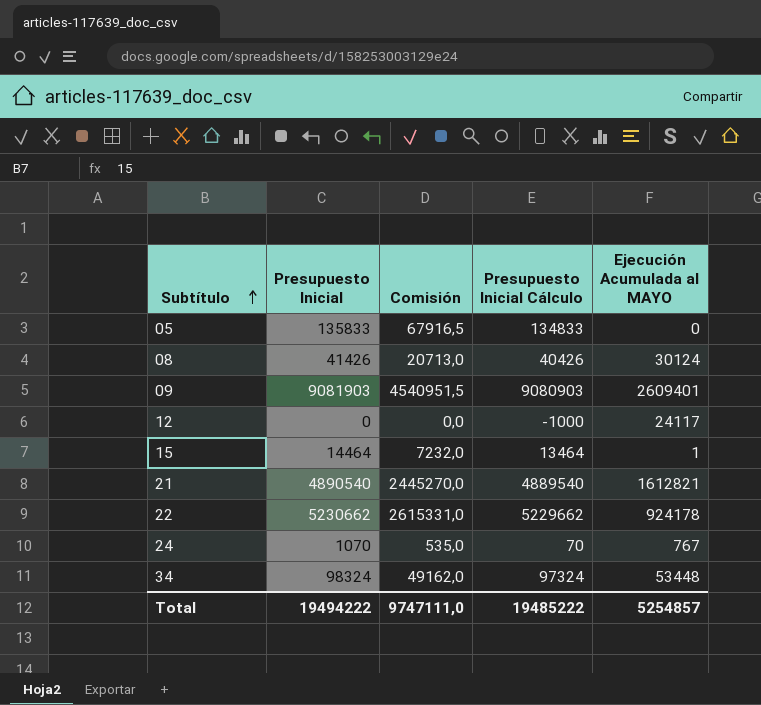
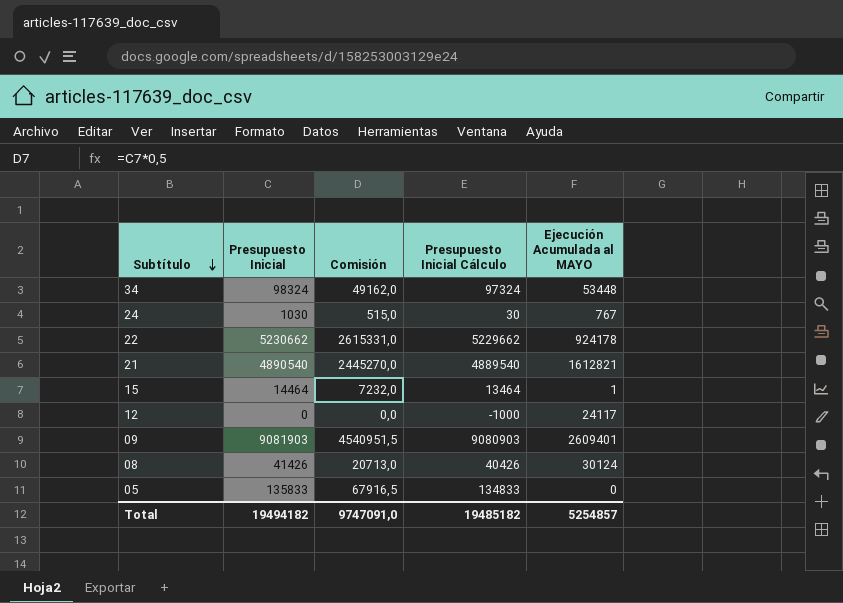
row order: Subtítulo ascending -> Subtítulo descending
24 | Presupuesto Inicial: 1070 -> 1030
24 | Comisión: 535,0 -> 515,0
24 | Presupuesto Inicial Cálculo: 70 -> 30
Total | Presupuesto Inicial: 19494222 -> 19494182
Total | Comisión: 9747111,0 -> 9747091,0
Total | Presupuesto Inicial Cálculo: 19485222 -> 19485182

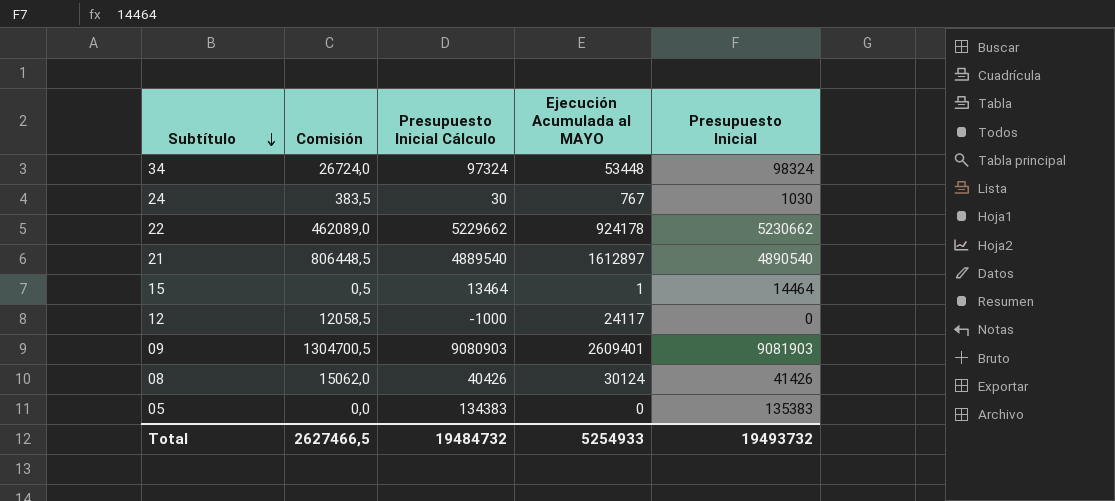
column Comisión | formula: [Presupuesto Inicial] * 0,5 -> [Ejecución Acumulada al MAYO] * 0,5
column Presupuesto Inicial | position: 2 -> 5
21 | Ejecución Acumulada al MAYO: 1612821 -> 1612897
05 | Presupuesto Inicial Cálculo: 134833 -> 134383
05 | Presupuesto Inicial: 135833 -> 135383
Total | Comisión: 9747091,0 -> 2627466,5
Total | Presupuesto Inicial Cálculo: 19485182 -> 19484732
Total | Ejecución Acumulada al MAYO: 5254857 -> 5254933
Total | Presupuesto Inicial: 19494182 -> 19493732

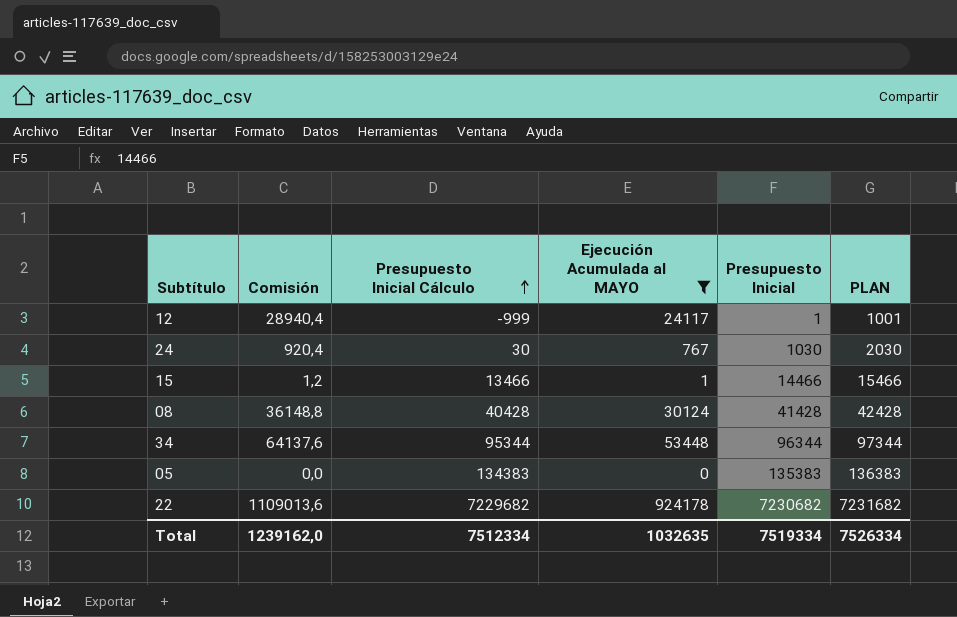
filter: none -> Ejecución Acumulada al MAYO <= 924178
row order: Subtítulo descending -> Presupuesto Inicial Cálculo ascending
column Comisión | formula: [Ejecución Acumulada al MAYO] * 0,5 -> [Ejecución Acumulada al MAYO] * 1,2
column PLAN | formula: none -> [Presupuesto Inicial] + 1000
12 | Presupuesto Inicial Cálculo: -1000 -> -999
12 | Presupuesto Inicial: 0 -> 1
15 | Presupuesto Inicial Cálculo: 13464 -> 13466
15 | Presupuesto Inicial: 14464 -> 14466
08 | Presupuesto Inicial Cálculo: 40426 -> 40428
08 | Presupuesto Inicial: 41426 -> 41428
34 | Presupuesto Inicial Cálculo: 97324 -> 95344
34 | Presupuesto Inicial: 98324 -> 96344
22 | Presupuesto Inicial Cálculo: 5229662 -> 7229682
22 | Presupuesto Inicial: 5230662 -> 7230682
Total | Comisión: 2627466,5 -> 1239162,0
Total | Presupuesto Inicial Cálculo: 19484732 -> 7512334
Total | Ejecución Acumulada al MAYO: 5254933 -> 1032635
Total | Presupuesto Inicial: 19493732 -> 7519334

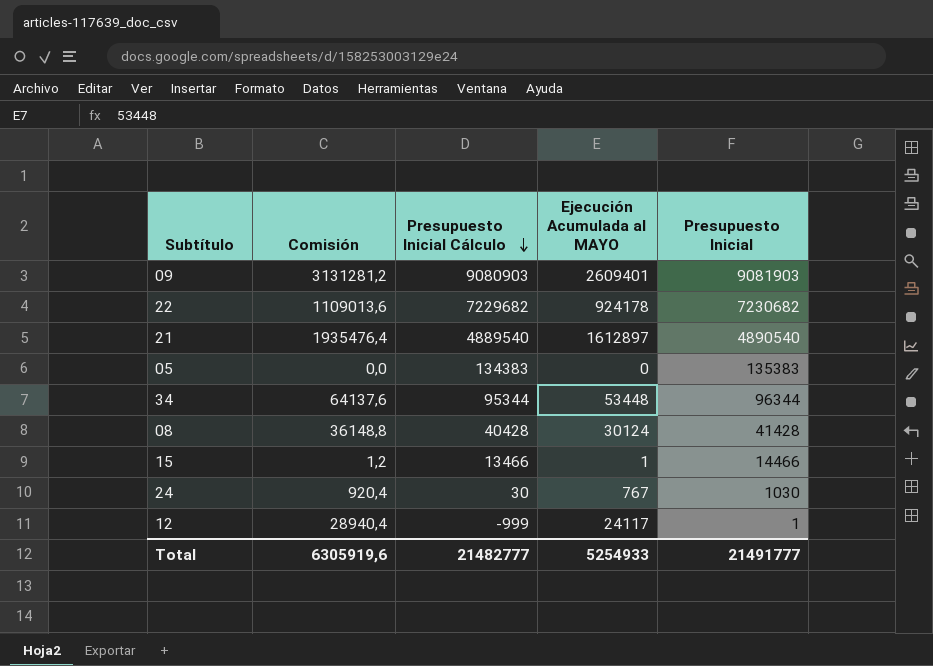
filter: Ejecución Acumulada al MAYO <= 924178 -> none
row order: Presupuesto Inicial Cálculo ascending -> Presupuesto Inicial Cálculo descending
column PLAN | formula: [Presupuesto Inicial] + 1000 -> none
Total | Comisión: 1239162,0 -> 6305919,6
Total | Presupuesto Inicial Cálculo: 7512334 -> 21482777
Total | Ejecución Acumulada al MAYO: 1032635 -> 5254933
Total | Presupuesto Inicial: 7519334 -> 21491777

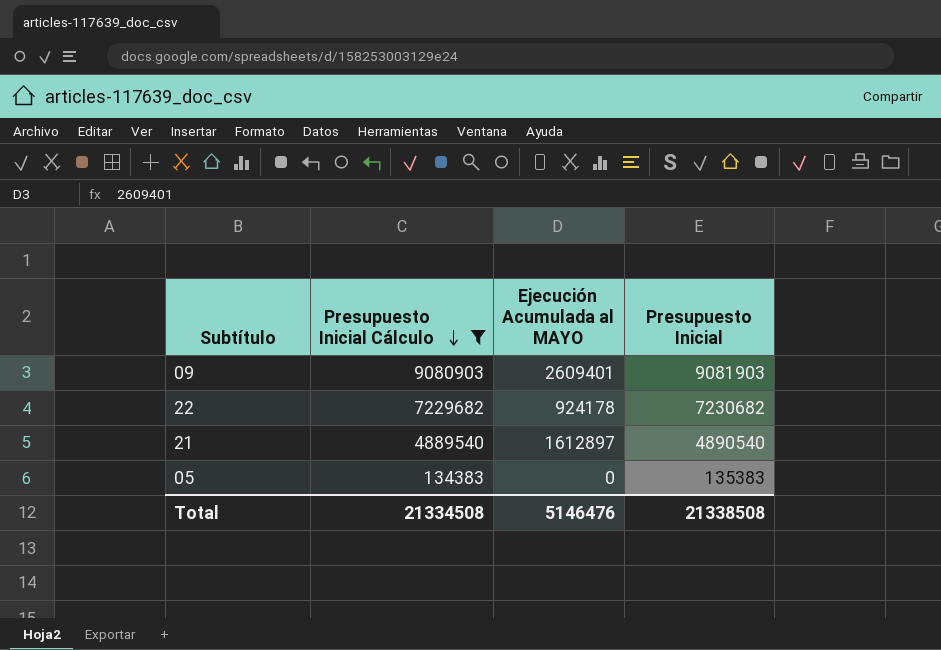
filter: none -> Presupuesto Inicial Cálculo >= 134383
column Comisión | formula: [Ejecución Acumulada al MAYO] * 1,2 -> none
Total | Presupuesto Inicial Cálculo: 21482777 -> 21334508
Total | Ejecución Acumulada al MAYO: 5254933 -> 5146476
Total | Presupuesto Inicial: 21491777 -> 21338508

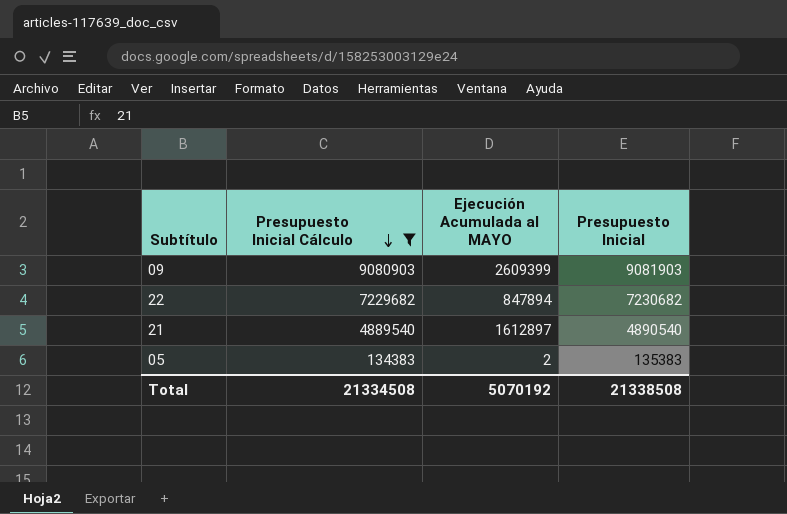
09 | Ejecución Acumulada al MAYO: 2609401 -> 2609399
22 | Ejecución Acumulada al MAYO: 924178 -> 847894
05 | Ejecución Acumulada al MAYO: 0 -> 2
Total | Ejecución Acumulada al MAYO: 5146476 -> 5070192

